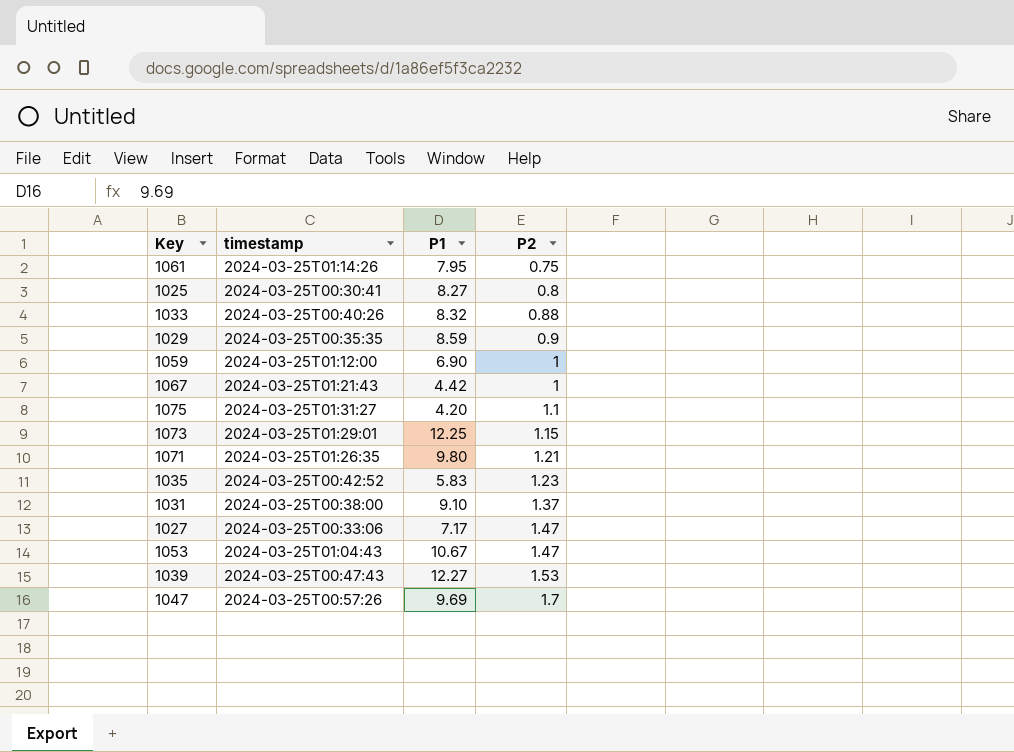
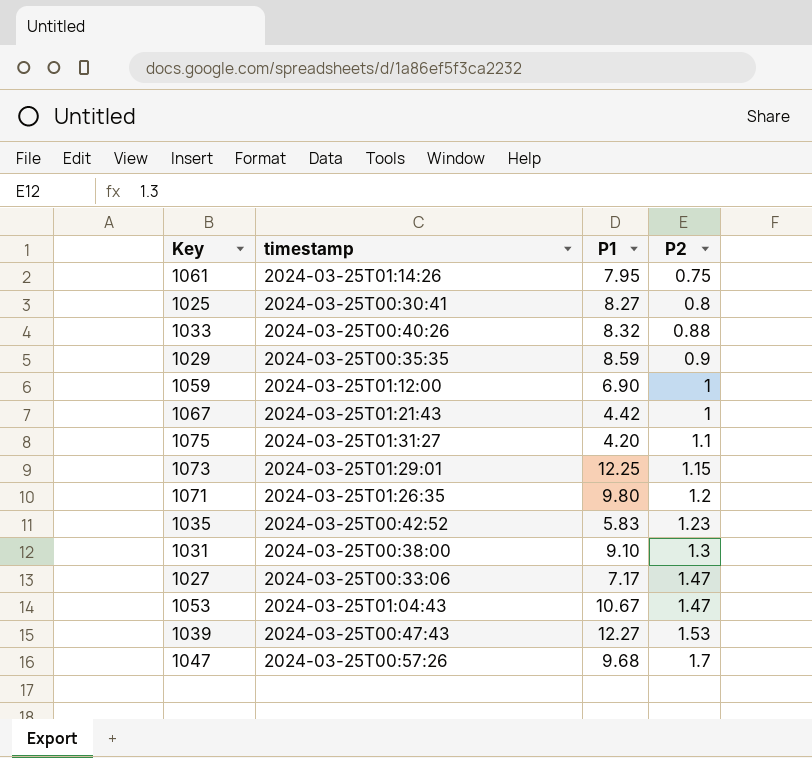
1071 | P2: 1.21 -> 1.2
1031 | P2: 1.37 -> 1.3
1047 | P1: 9.69 -> 9.68

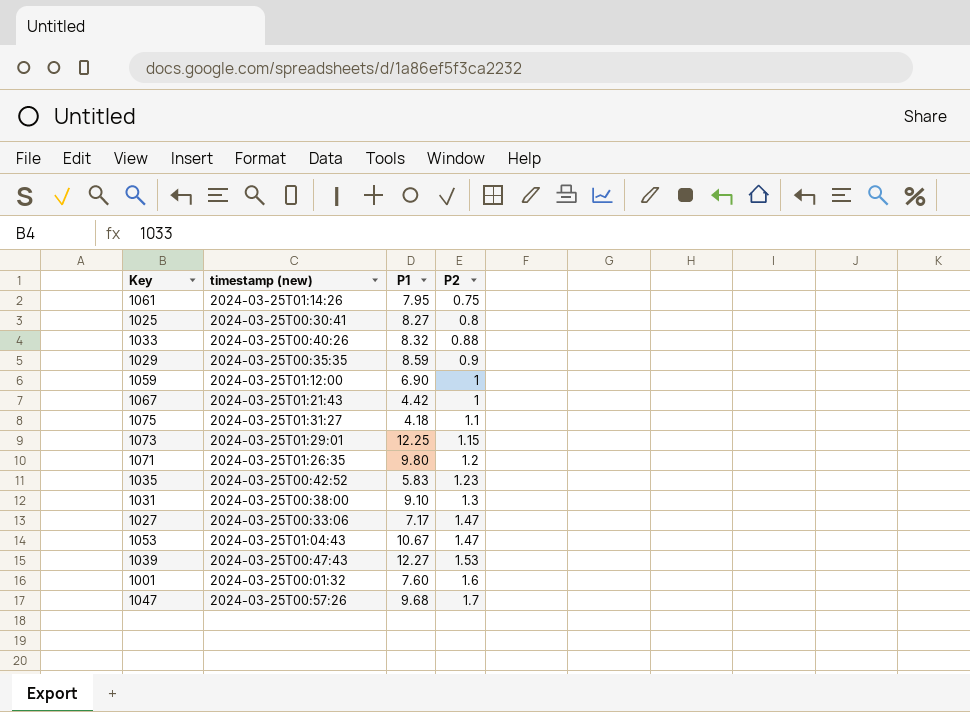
column name: timestamp -> timestamp (new)
1075 | P1: 4.20 -> 4.18
row 1001: none -> 2024-03-25T00:01:32 | 7.60 | 1.6

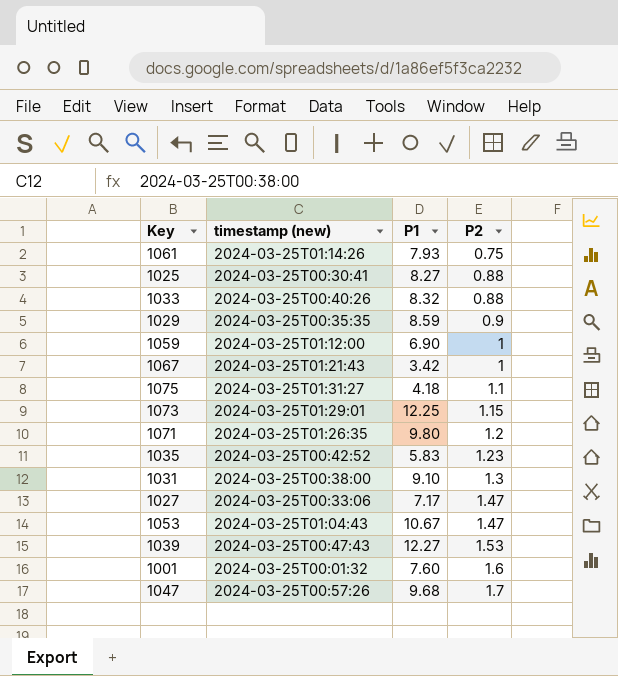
1061 | P1: 7.95 -> 7.93
1025 | P2: 0.8 -> 0.88
1067 | P1: 4.42 -> 3.42

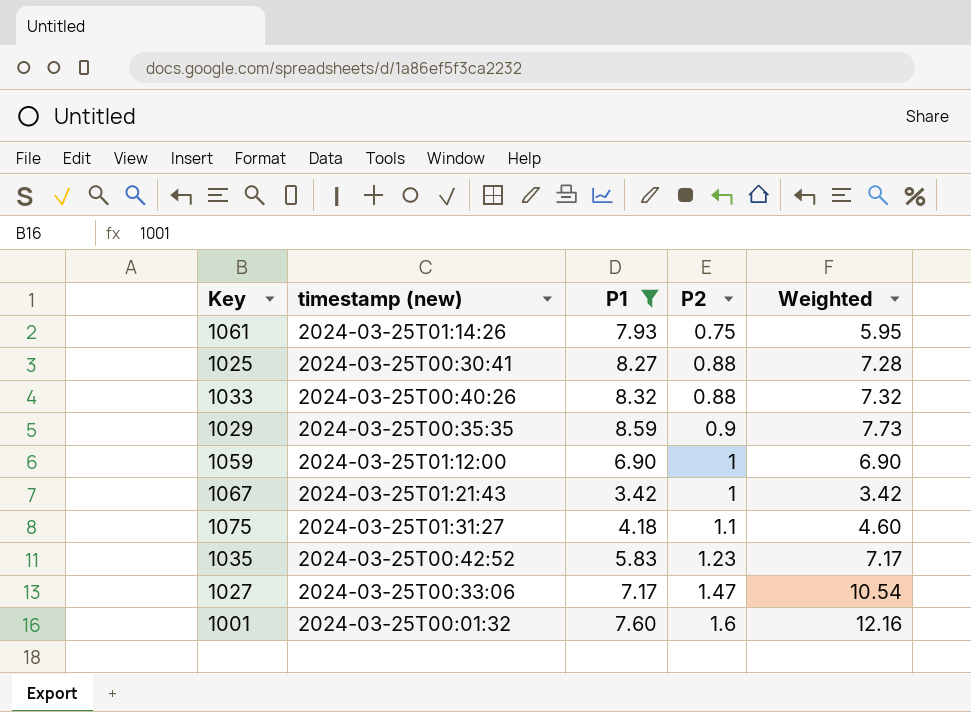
filter: none -> P1 <= 8.59
column Weighted | formula: none -> [P1] * [P2]

